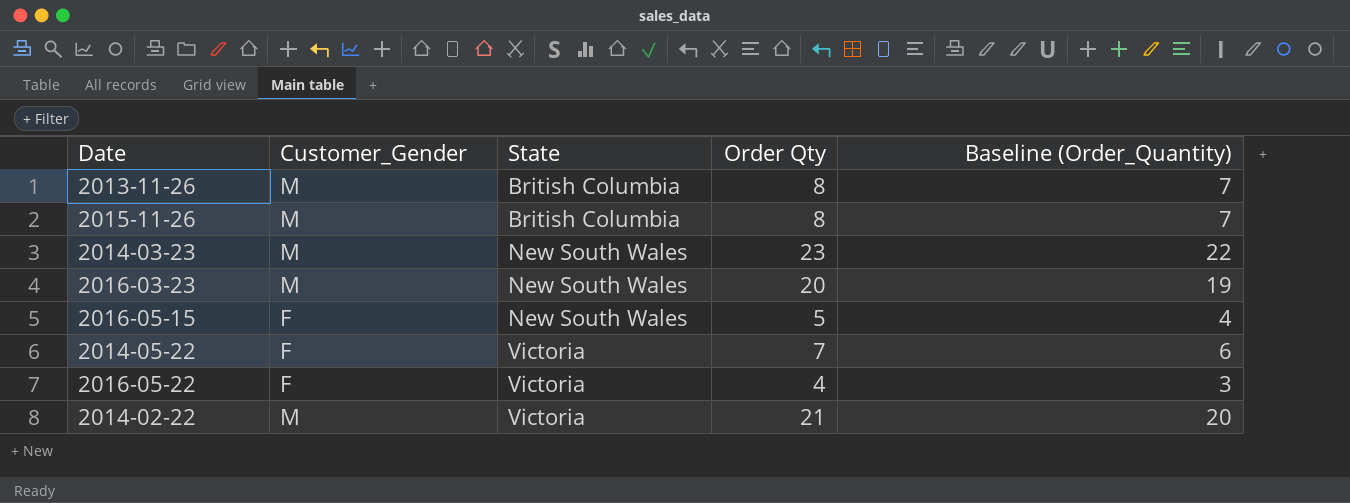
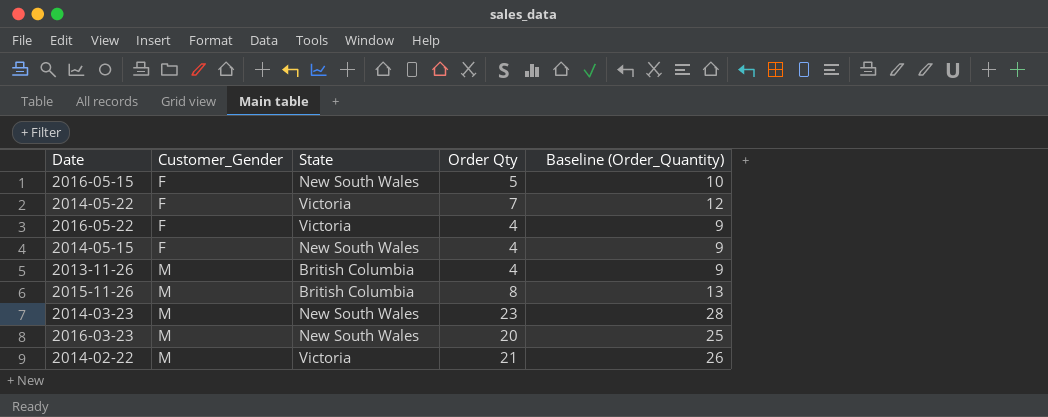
row order: State ascending -> Customer_Gender ascending
column Baseline (Order_Quantity) | formula: [Order Qty] - 1 -> [Order Qty] + 5
row 2014-05-15: none -> F | New South Wales | 4 | 9
2013-11-26 | Order Qty: 8 -> 4

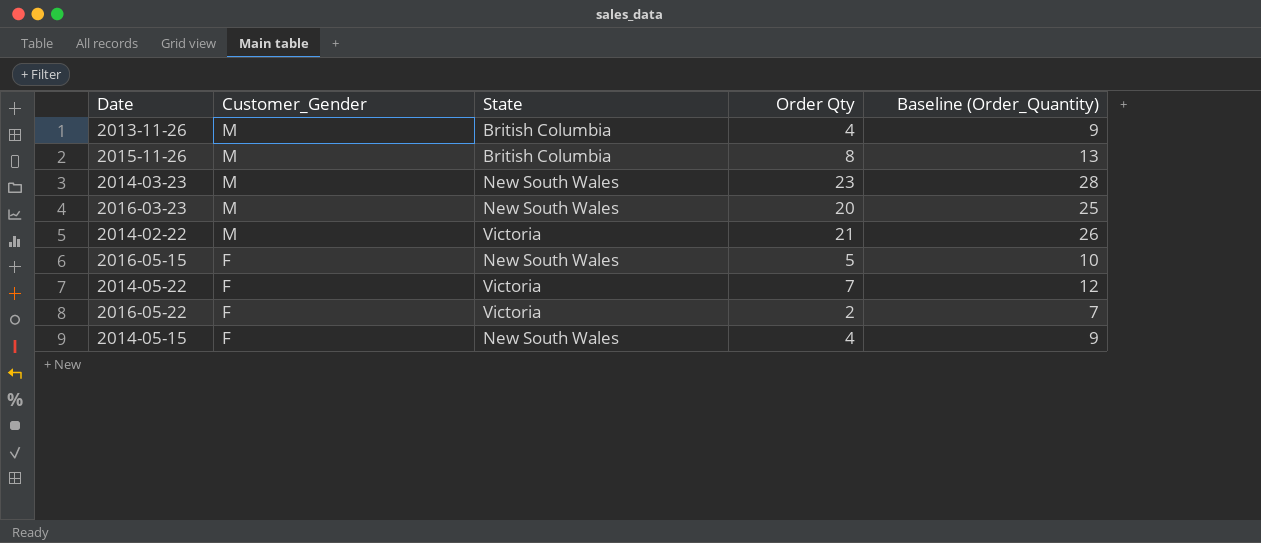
row order: Customer_Gender ascending -> Customer_Gender descending
2016-05-22 | Order Qty: 4 -> 2
2016-05-22 | Baseline (Order_Quantity): 9 -> 7

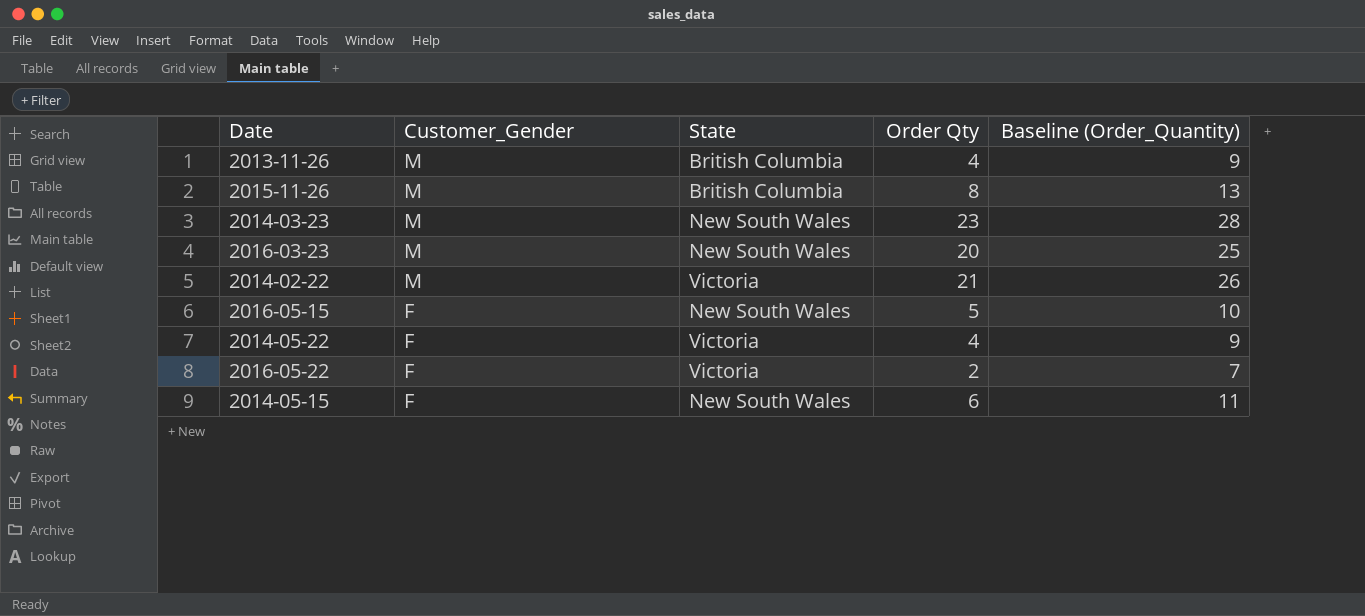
2014-05-22 | Order Qty: 7 -> 4
2014-05-22 | Baseline (Order_Quantity): 12 -> 9
2014-05-15 | Order Qty: 4 -> 6
2014-05-15 | Baseline (Order_Quantity): 9 -> 11

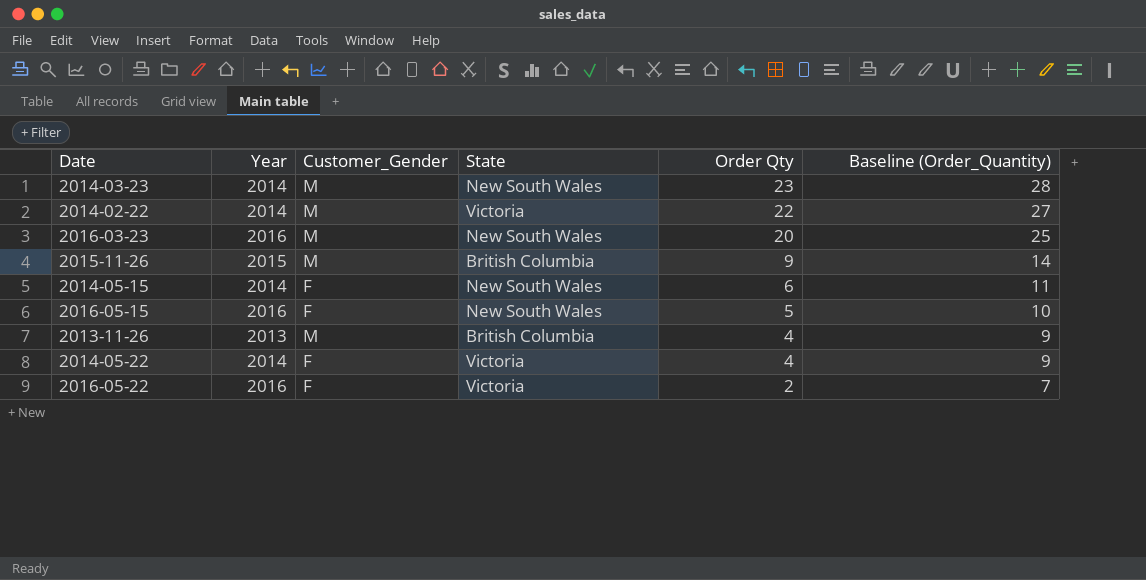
row order: Customer_Gender descending -> Order Qty descending
column Year | position: none -> 2
2014-02-22 | Order Qty: 21 -> 22
2014-02-22 | Baseline (Order_Quantity): 26 -> 27
2015-11-26 | Order Qty: 8 -> 9
2015-11-26 | Baseline (Order_Quantity): 13 -> 14

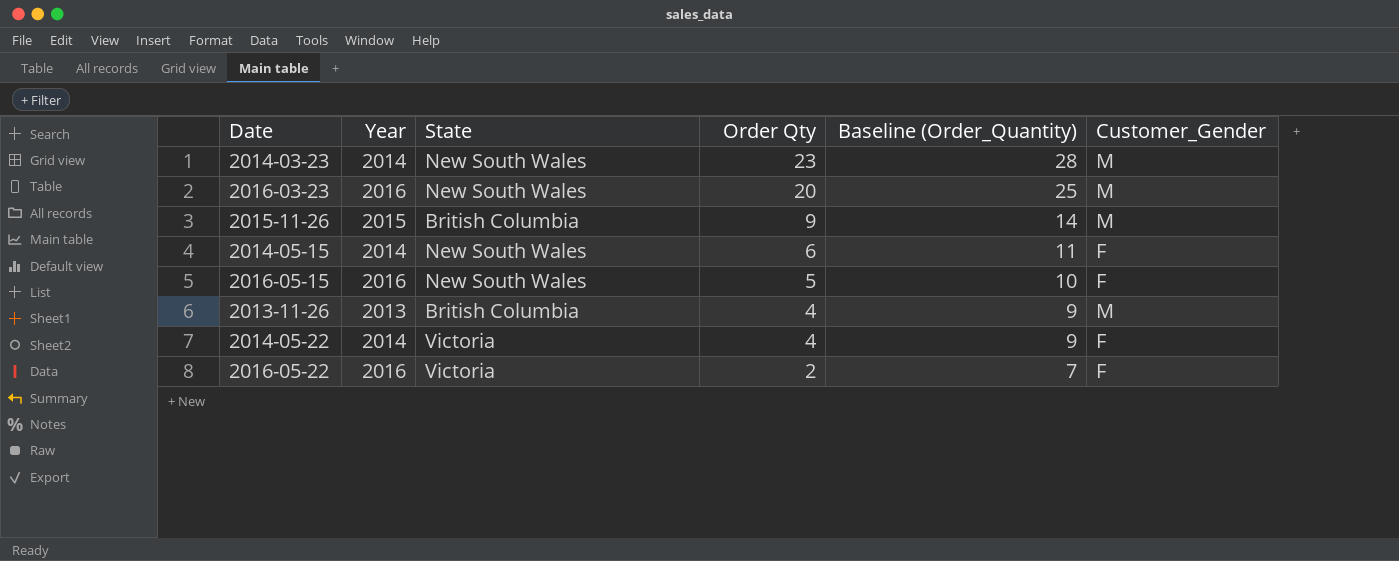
column Customer_Gender | position: 3 -> 6
row 2014-02-22: 2014 | M | Victoria | 22 | 27 -> none

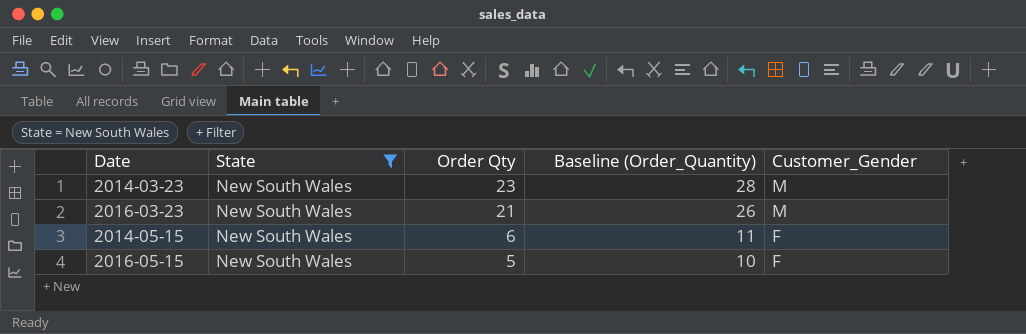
filter: none -> State = New South Wales
column Year | position: 2 -> none
2016-03-23 | Order Qty: 20 -> 21
2016-03-23 | Baseline (Order_Quantity): 25 -> 26

